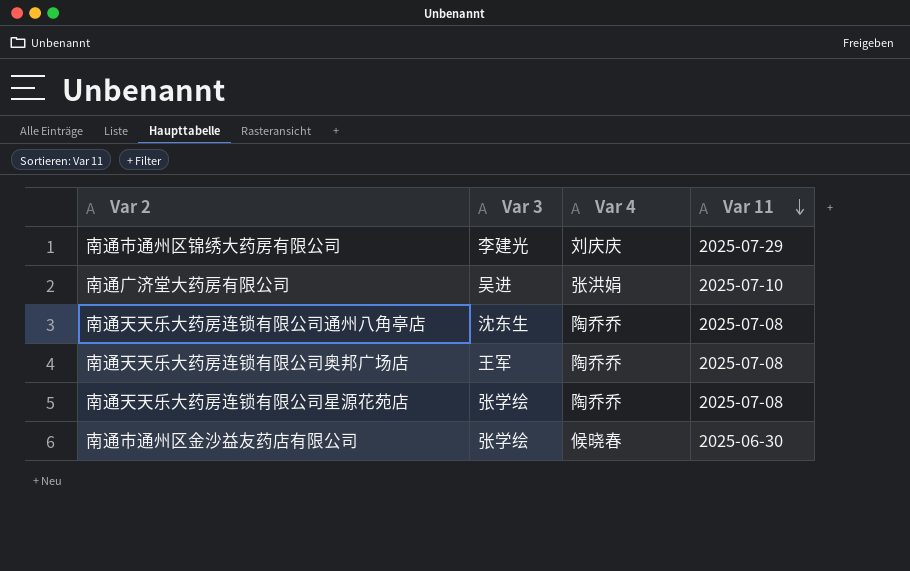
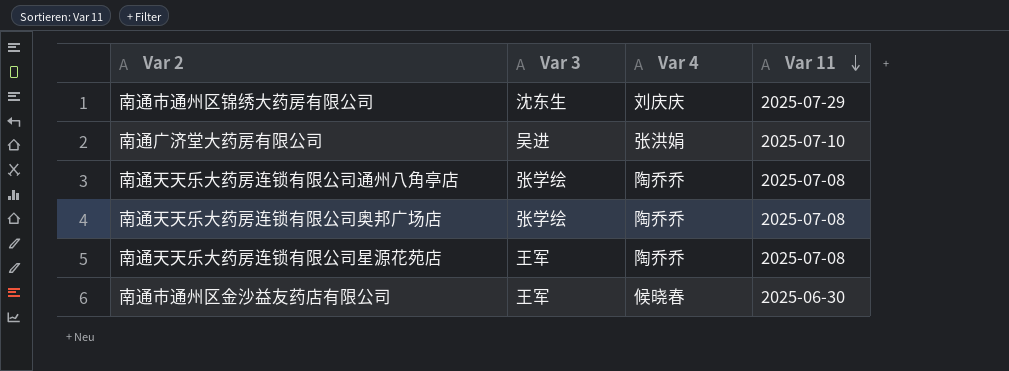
南通市通州区锦绣大药房有限公司 | Var 3: 李建光 -> 沈东生
南通天天乐大药房连锁有限公司通州八角亭店 | Var 3: 沈东生 -> 张学绘
南通天天乐大药房连锁有限公司奥邦广场店 | Var 3: 王军 -> 张学绘
南通天天乐大药房连锁有限公司星源花苑店 | Var 3: 张学绘 -> 王军
南通市通州区金沙益友药店有限公司 | Var 3: 张学绘 -> 王军

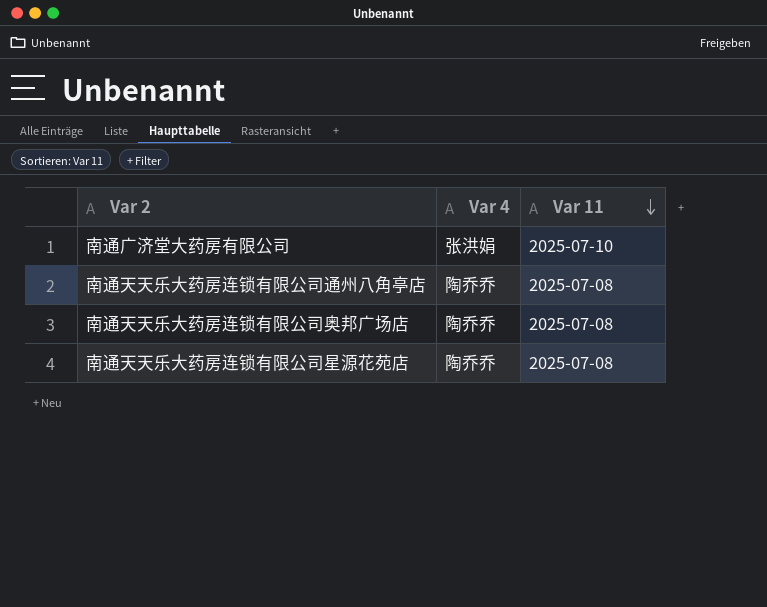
column Var 3 | position: 2 -> none
row 南通市通州区锦绣大药房有限公司: 沈东生 | 刘庆庆 | 2025-07-29 -> none
row 南通市通州区金沙益友药店有限公司: 王军 | 候晓春 | 2025-06-30 -> none

